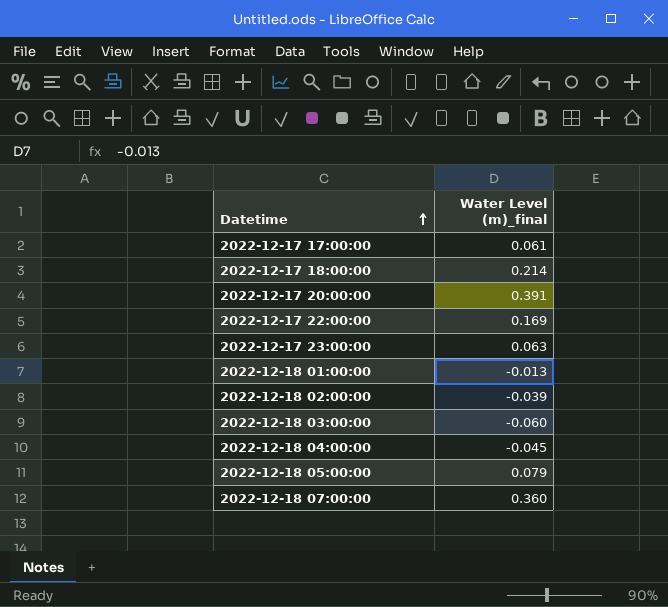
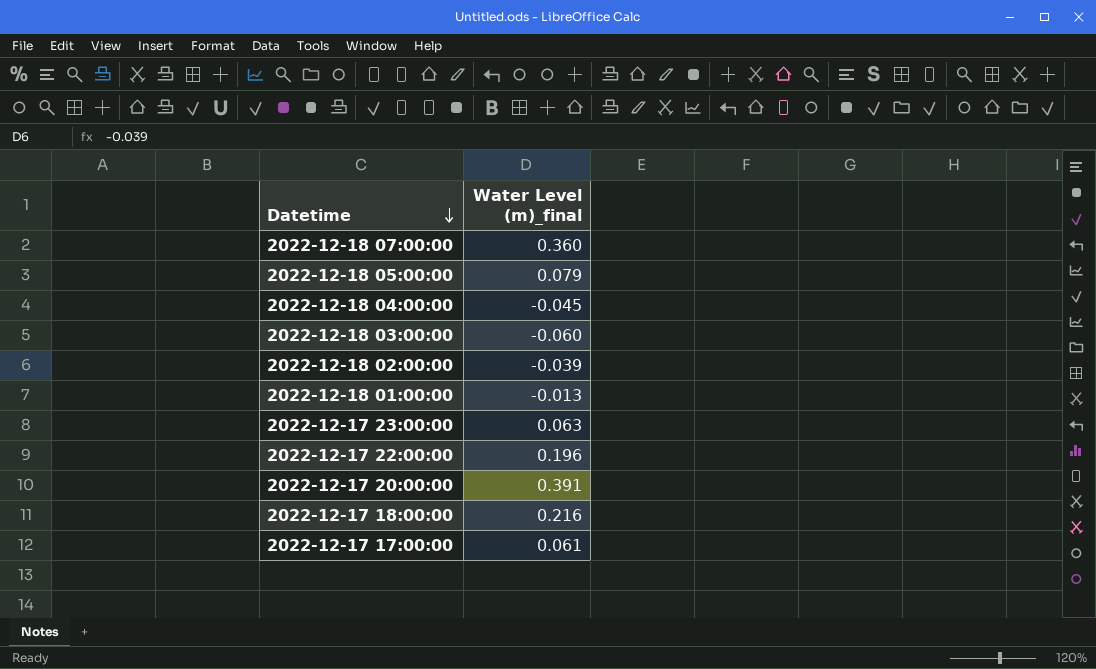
row order: Datetime ascending -> Datetime descending
2022-12-17 22:00:00 | Water Level (m)_final: 0.169 -> 0.196
2022-12-17 18:00:00 | Water Level (m)_final: 0.214 -> 0.216

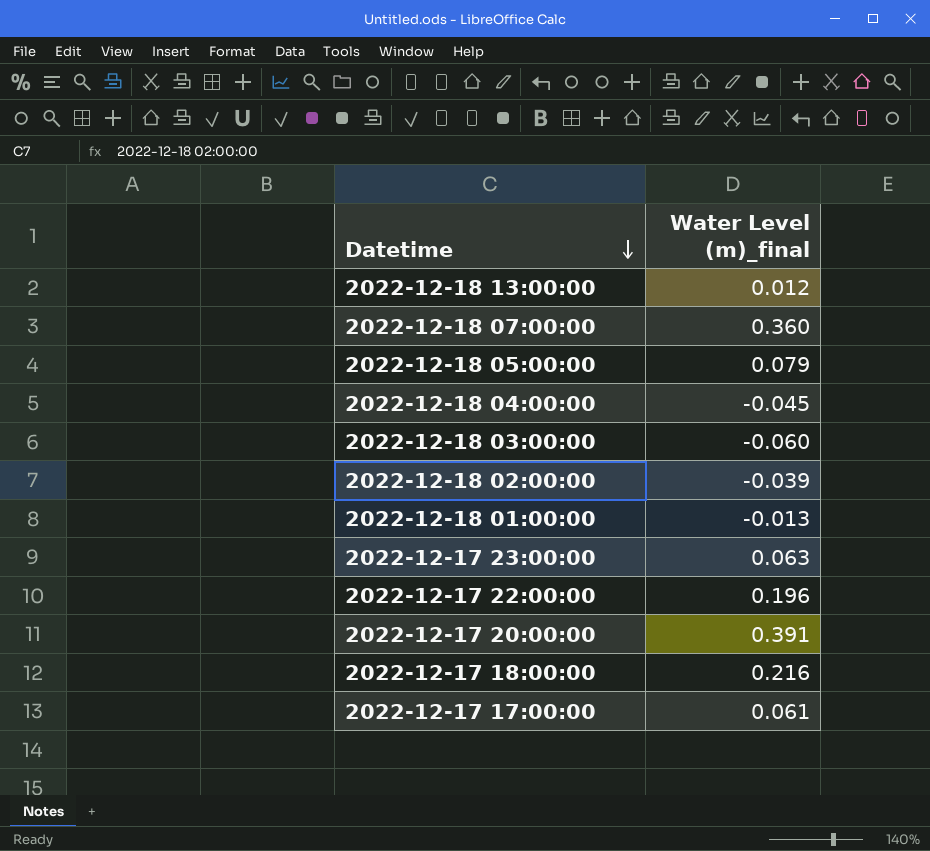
row 2022-12-18 13:00:00: none -> 0.012

